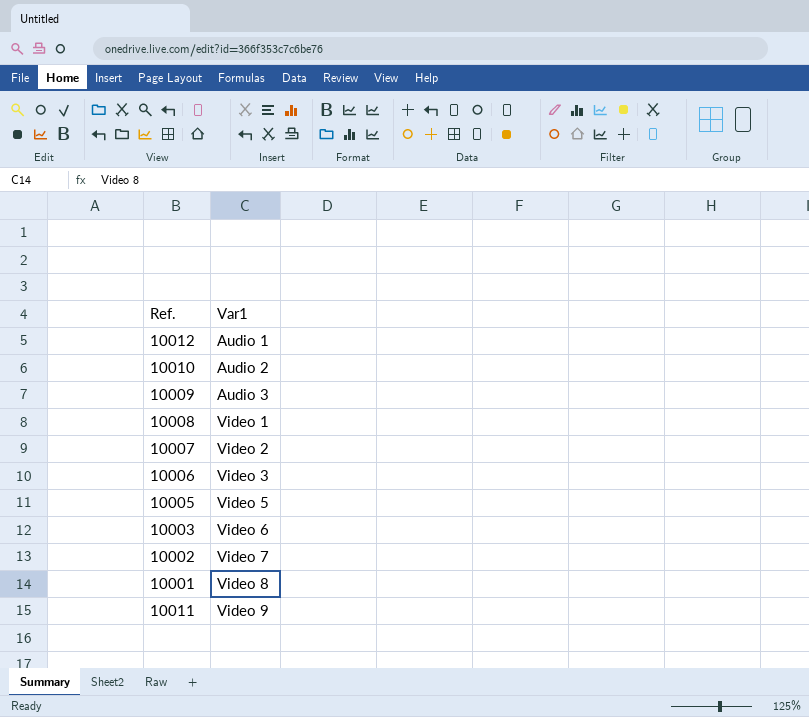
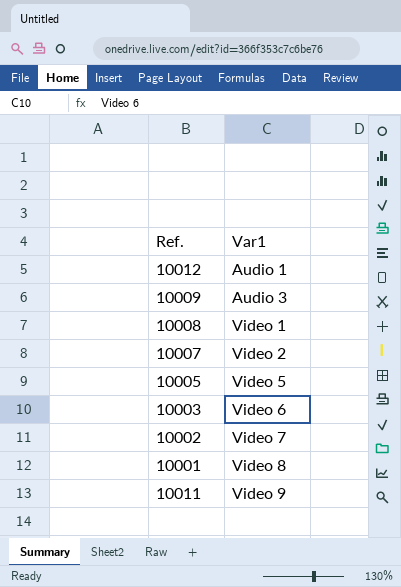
row 10010: Audio 2 -> none
row 10006: Video 3 -> none

